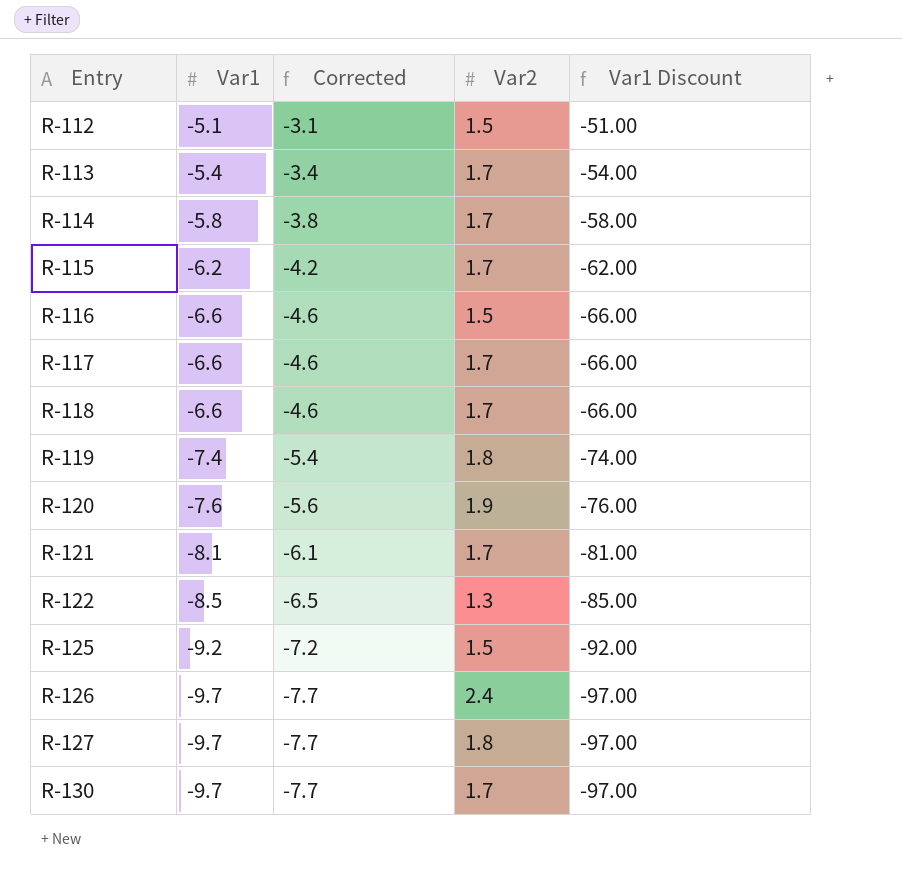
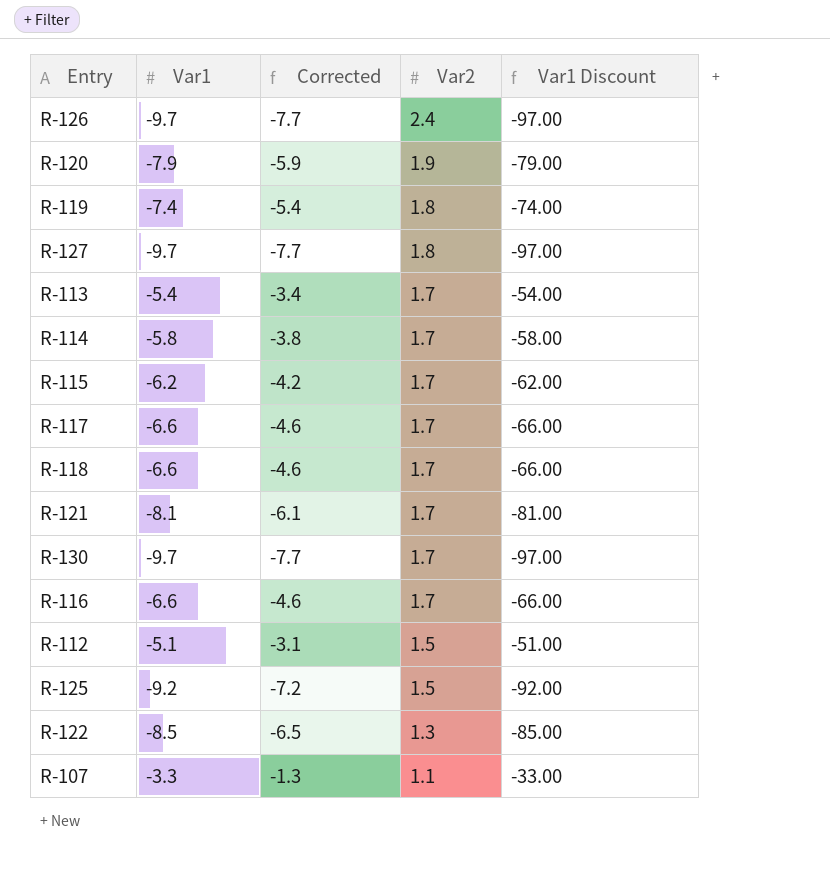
row order: Entry ascending -> Var2 descending
R-120 | Var1: -7.6 -> -7.9
R-120 | Corrected: -5.6 -> -5.9
R-120 | Var1 Discount: -76.00 -> -79.00
R-116 | Var2: 1.5 -> 1.7
row R-107: none -> -3.3 | -1.3 | 1.1 | -33.00

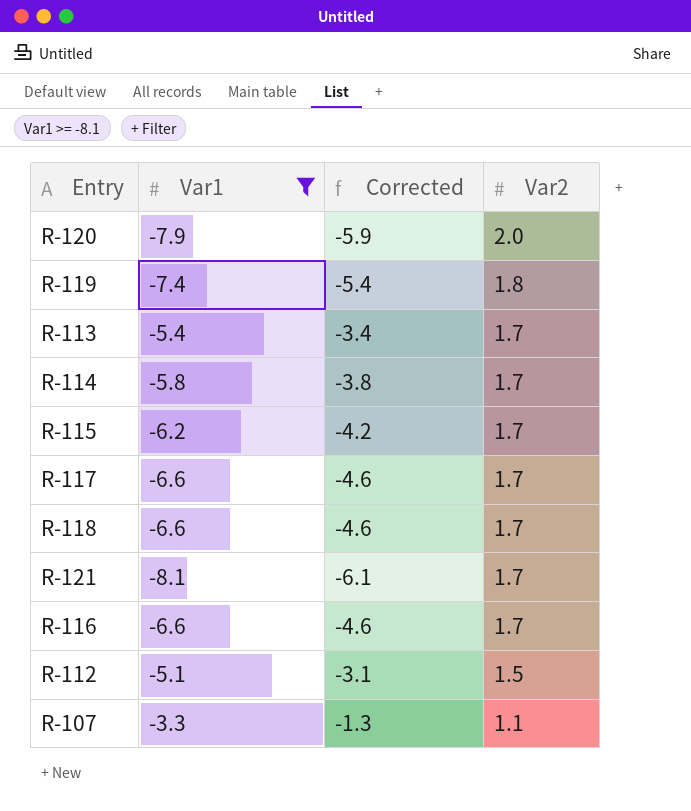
filter: none -> Var1 >= -8.1
column Var1 Discount | formula: [Var1] * 10 -> none
R-120 | Var2: 1.9 -> 2.0

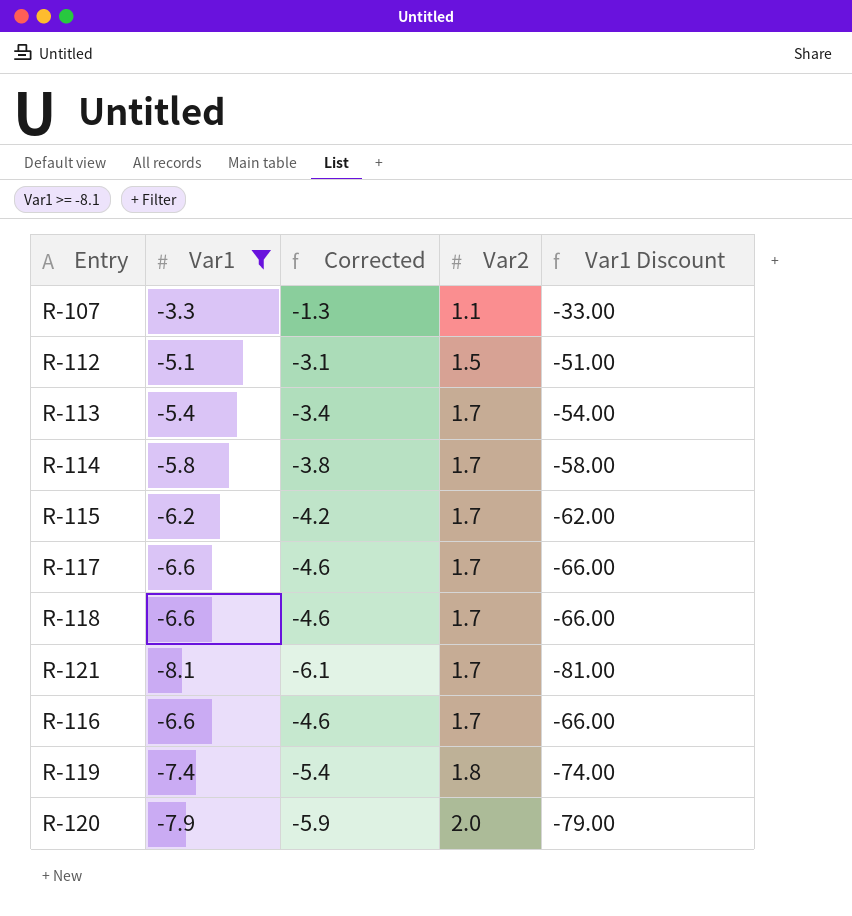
row order: Var2 descending -> Var2 ascending
column Var1 Discount | formula: none -> [Var1] * 10

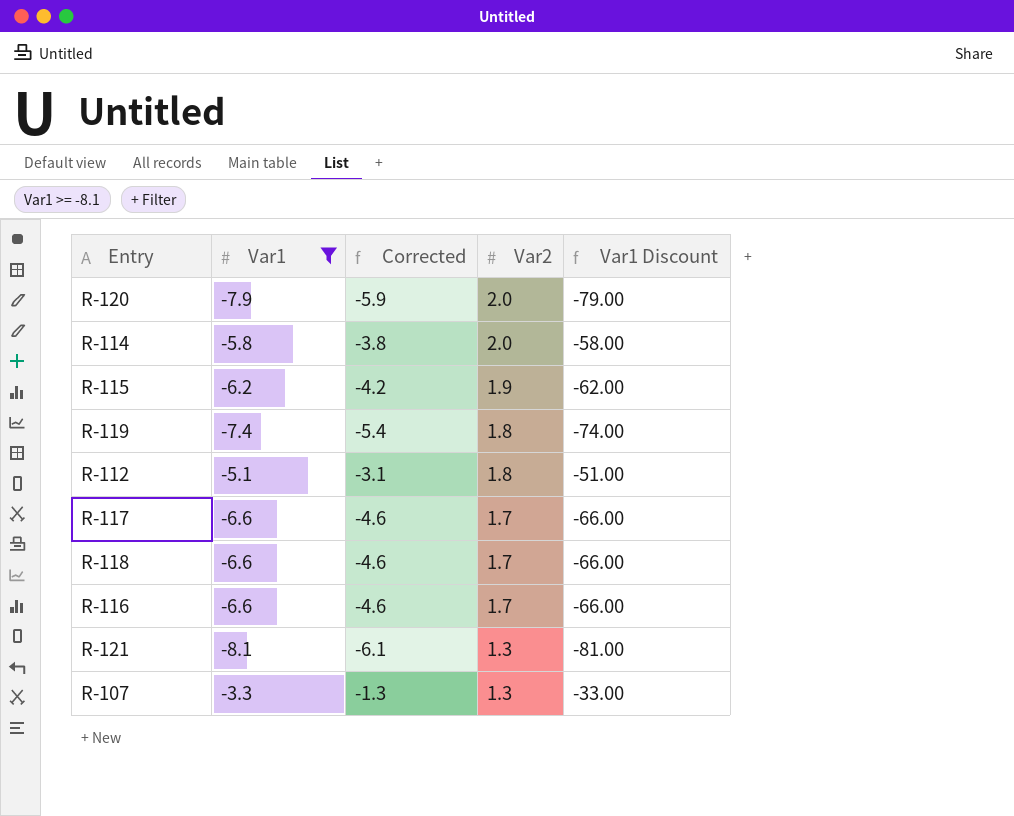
row order: Var2 ascending -> Var2 descending
row R-113: -5.4 | -3.4 | 1.7 | -54.00 -> none
R-114 | Var2: 1.7 -> 2.0
R-115 | Var2: 1.7 -> 1.9
R-112 | Var2: 1.5 -> 1.8
R-121 | Var2: 1.7 -> 1.3
R-107 | Var2: 1.1 -> 1.3

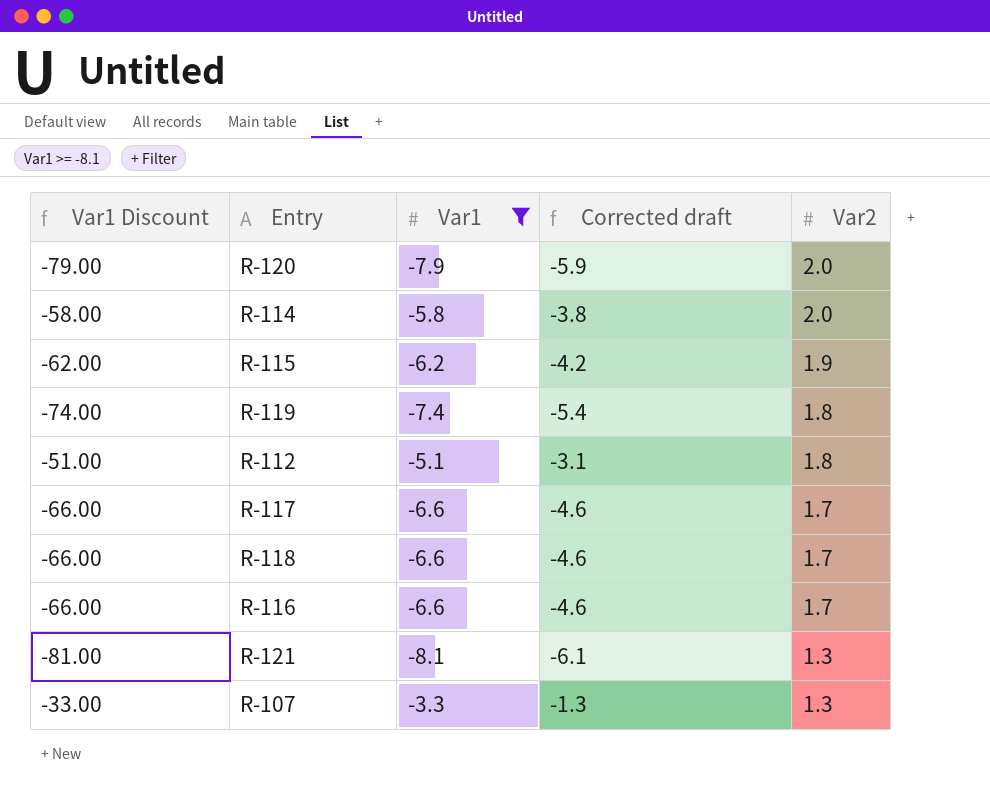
column Var1 Discount | position: 5 -> 1
column name: Corrected -> Corrected draft

